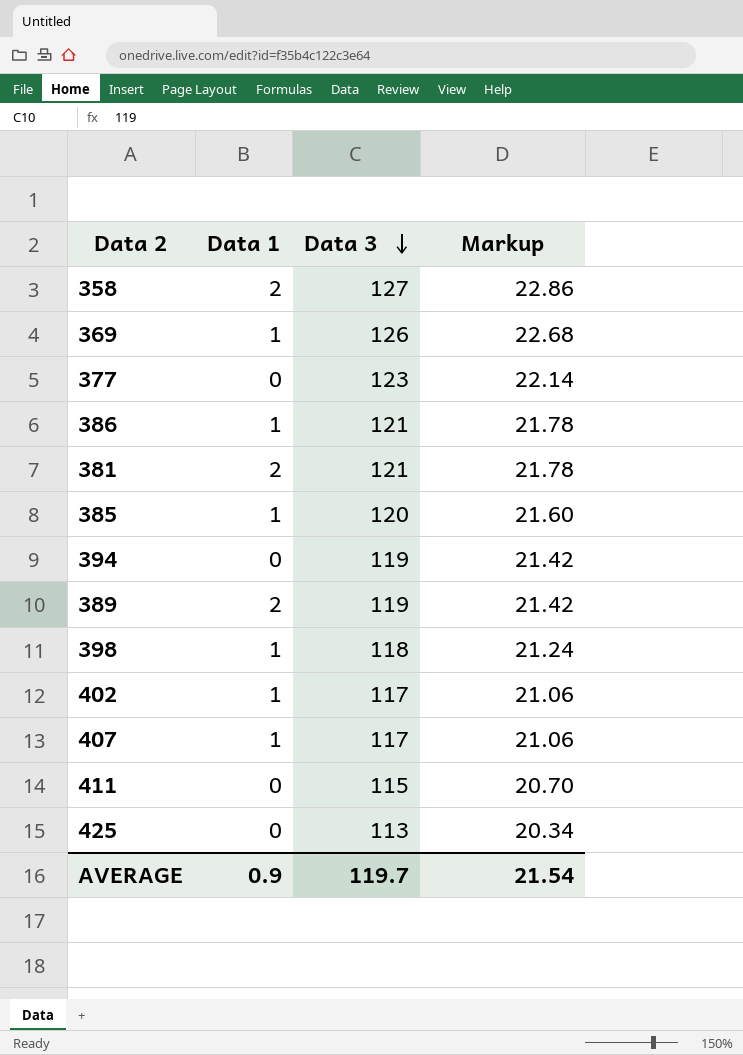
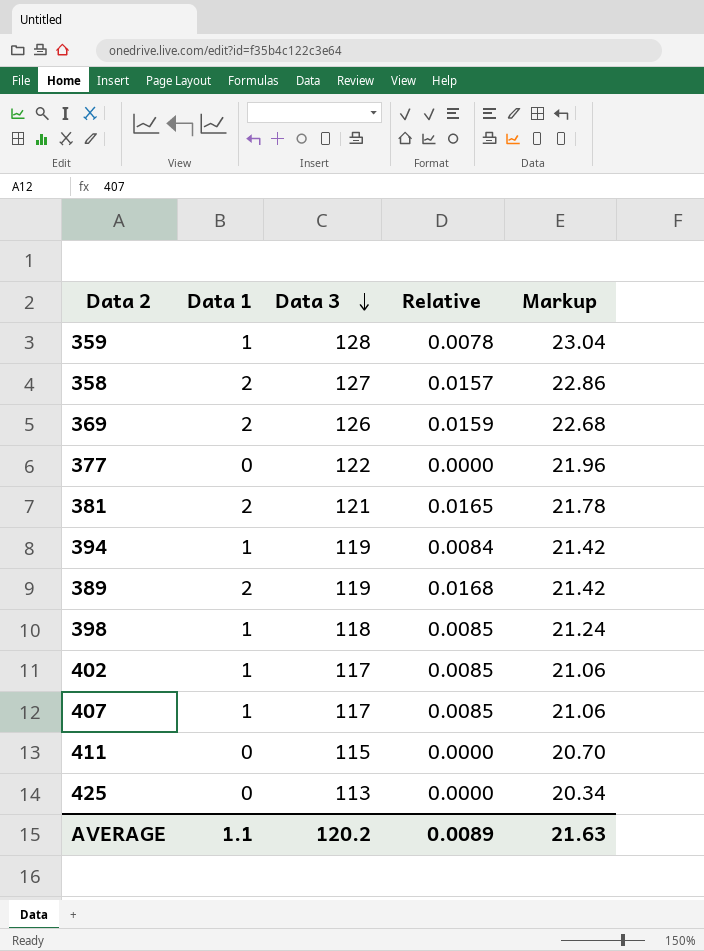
column Relative | formula: none -> [Data 1] / [Data 3]
row 386: 1 | 121 | 21.78 -> none
row 385: 1 | 120 | 21.60 -> none
row 359: none -> 1 | 128 | 0.0078 | 23.04
369 | Data 1: 1 -> 2
377 | Data 3: 123 -> 122
377 | Markup: 22.14 -> 21.96
394 | Data 1: 0 -> 1
AVERAGE | Data 1: 0.9 -> 1.1
AVERAGE | Data 3: 119.7 -> 120.2
AVERAGE | Markup: 21.54 -> 21.63

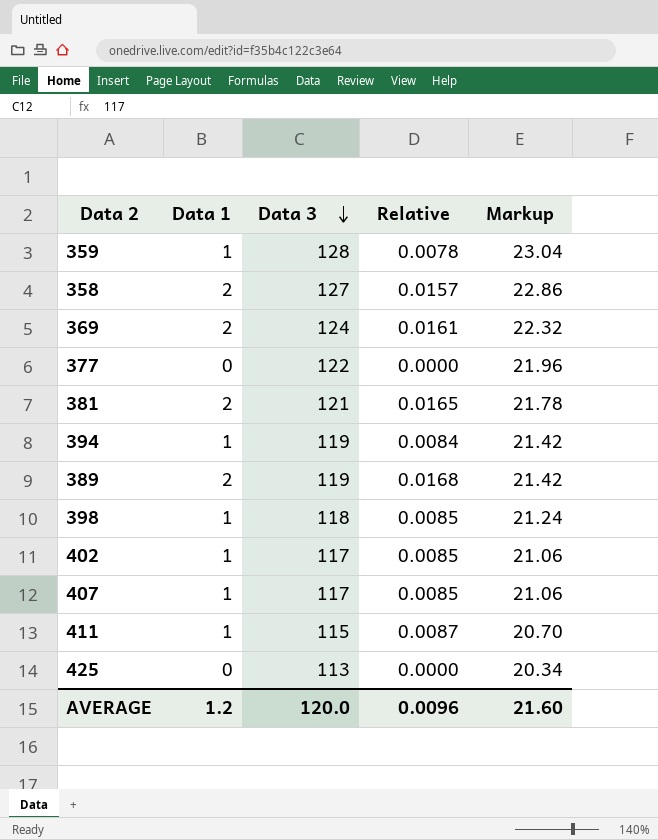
369 | Data 3: 126 -> 124
369 | Relative: 0.0159 -> 0.0161
369 | Markup: 22.68 -> 22.32
411 | Data 1: 0 -> 1
411 | Relative: 0.0000 -> 0.0087
AVERAGE | Data 1: 1.1 -> 1.2
AVERAGE | Data 3: 120.2 -> 120.0
AVERAGE | Relative: 0.0089 -> 0.0096
AVERAGE | Markup: 21.63 -> 21.60

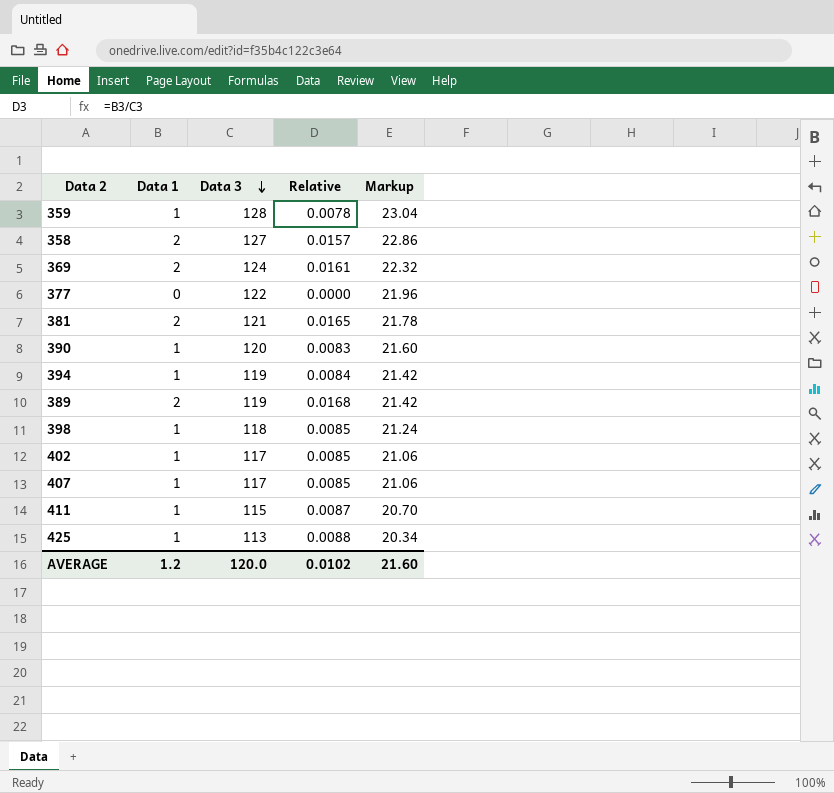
row 390: none -> 1 | 120 | 0.0083 | 21.60
425 | Data 1: 0 -> 1
425 | Relative: 0.0000 -> 0.0088
AVERAGE | Relative: 0.0096 -> 0.0102

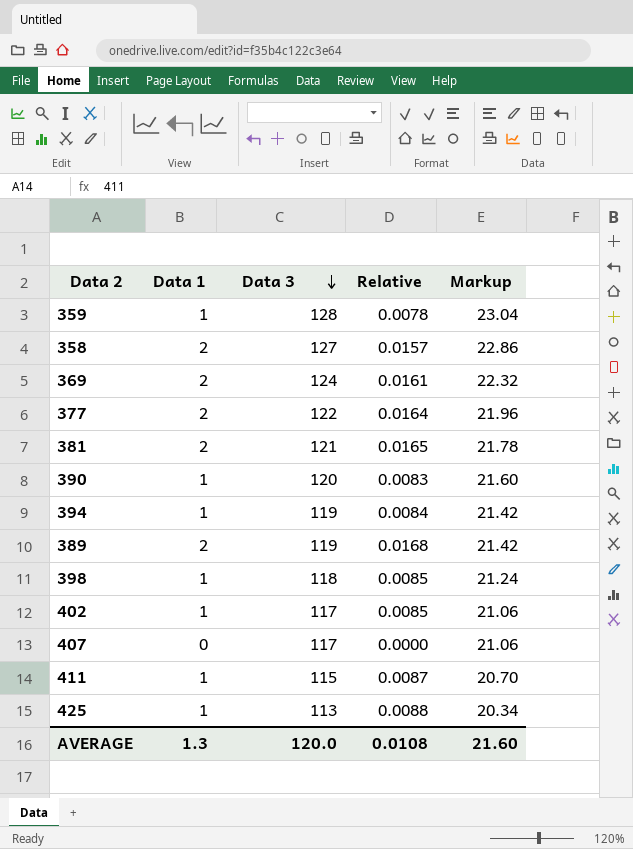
377 | Data 1: 0 -> 2
377 | Relative: 0.0000 -> 0.0164
407 | Data 1: 1 -> 0
407 | Relative: 0.0085 -> 0.0000
AVERAGE | Data 1: 1.2 -> 1.3
AVERAGE | Relative: 0.0102 -> 0.0108

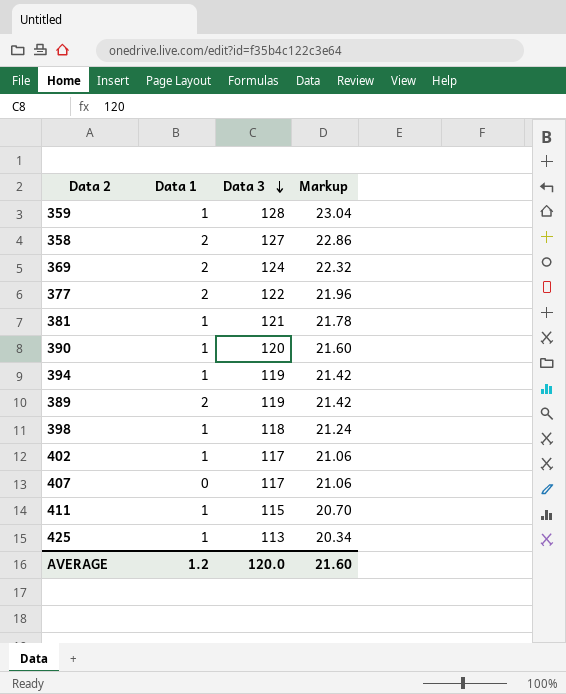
column Relative | formula: [Data 1] / [Data 3] -> none
381 | Data 1: 2 -> 1
AVERAGE | Data 1: 1.3 -> 1.2

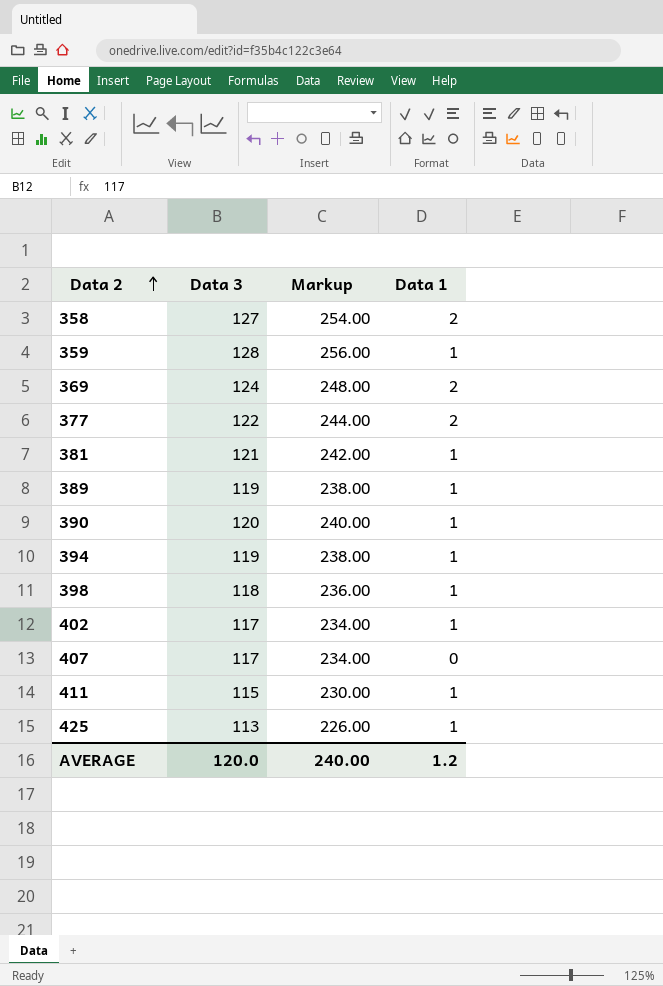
row order: Data 3 descending -> Data 2 ascending
column Markup | formula: [Data 3] * 0.18 -> [Data 3] * 2
column Data 1 | position: 2 -> 4
389 | Data 1: 2 -> 1
AVERAGE | Markup: 21.60 -> 240.00

